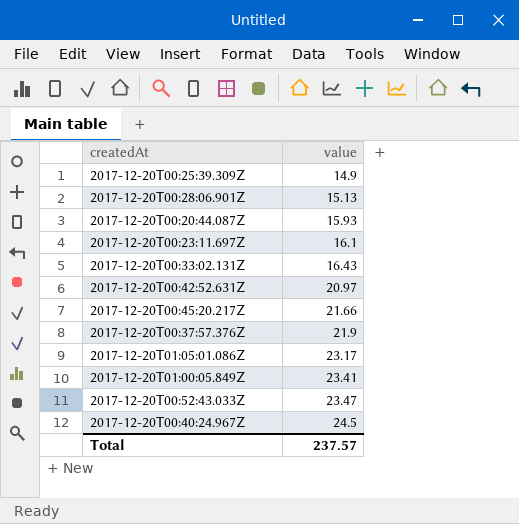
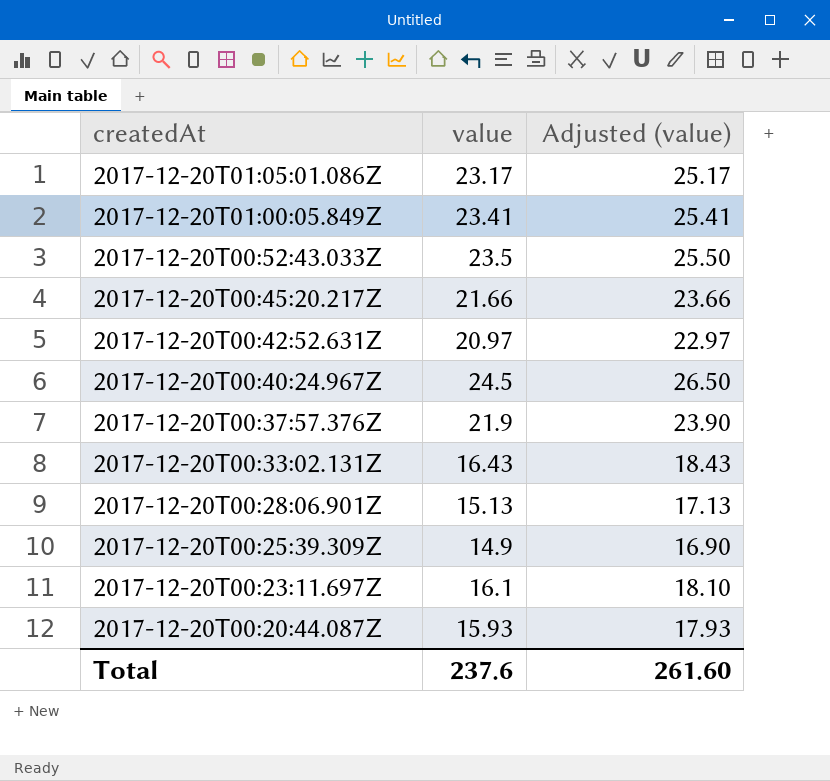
row order: value ascending -> createdAt descending
column Adjusted (value) | formula: none -> [value] + 2
2017-12-20T00:52:43.033Z | value: 23.47 -> 23.5
Total | value: 237.57 -> 237.6

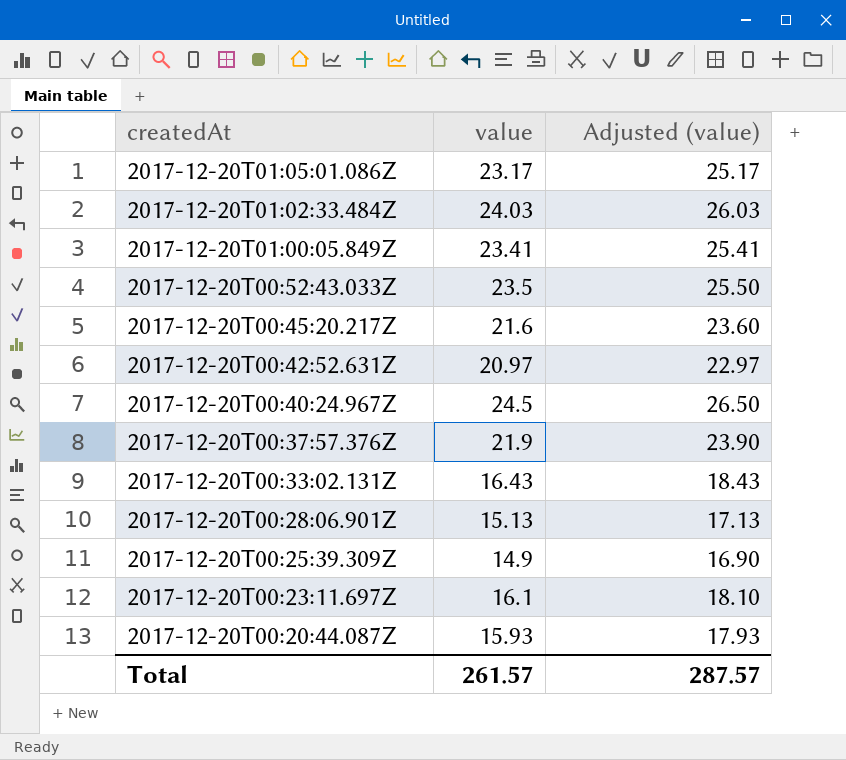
row 2017-12-20T01:02:33.484Z: none -> 24.03 | 26.03
2017-12-20T00:45:20.217Z | value: 21.66 -> 21.6
2017-12-20T00:45:20.217Z | Adjusted (value): 23.66 -> 23.60
Total | value: 237.6 -> 261.57
Total | Adjusted (value): 261.60 -> 287.57

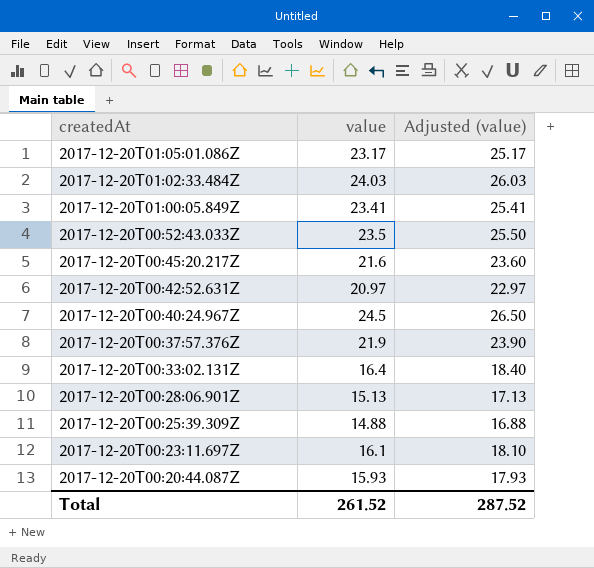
2017-12-20T00:33:02.131Z | value: 16.43 -> 16.4
2017-12-20T00:33:02.131Z | Adjusted (value): 18.43 -> 18.40
2017-12-20T00:25:39.309Z | value: 14.9 -> 14.88
2017-12-20T00:25:39.309Z | Adjusted (value): 16.90 -> 16.88
Total | value: 261.57 -> 261.52
Total | Adjusted (value): 287.57 -> 287.52

